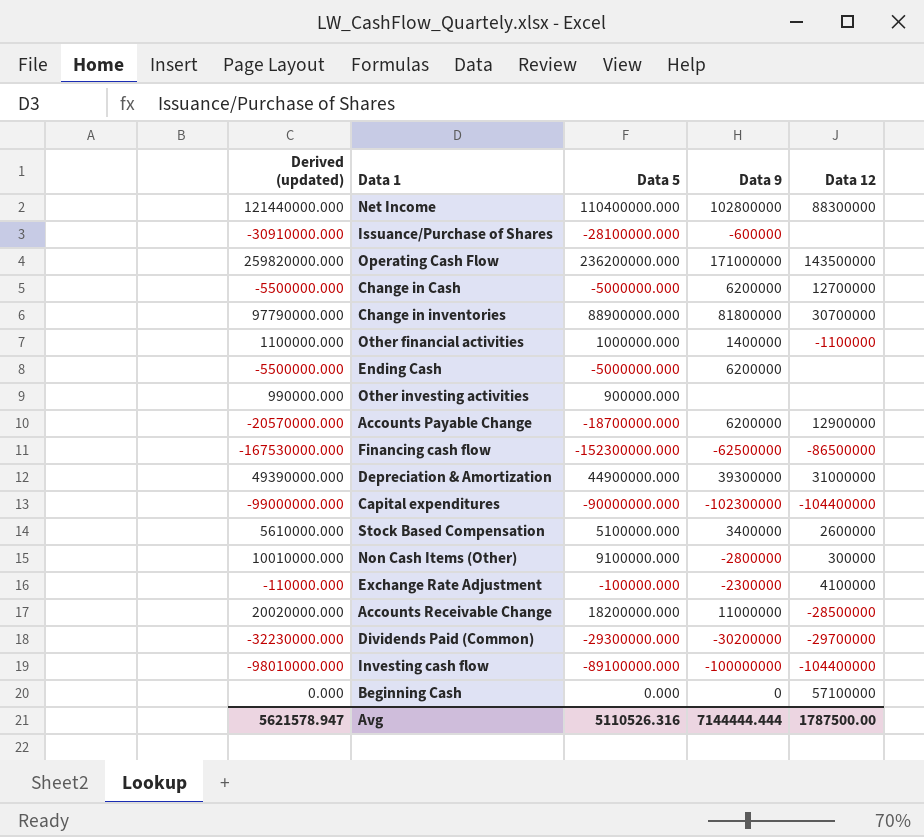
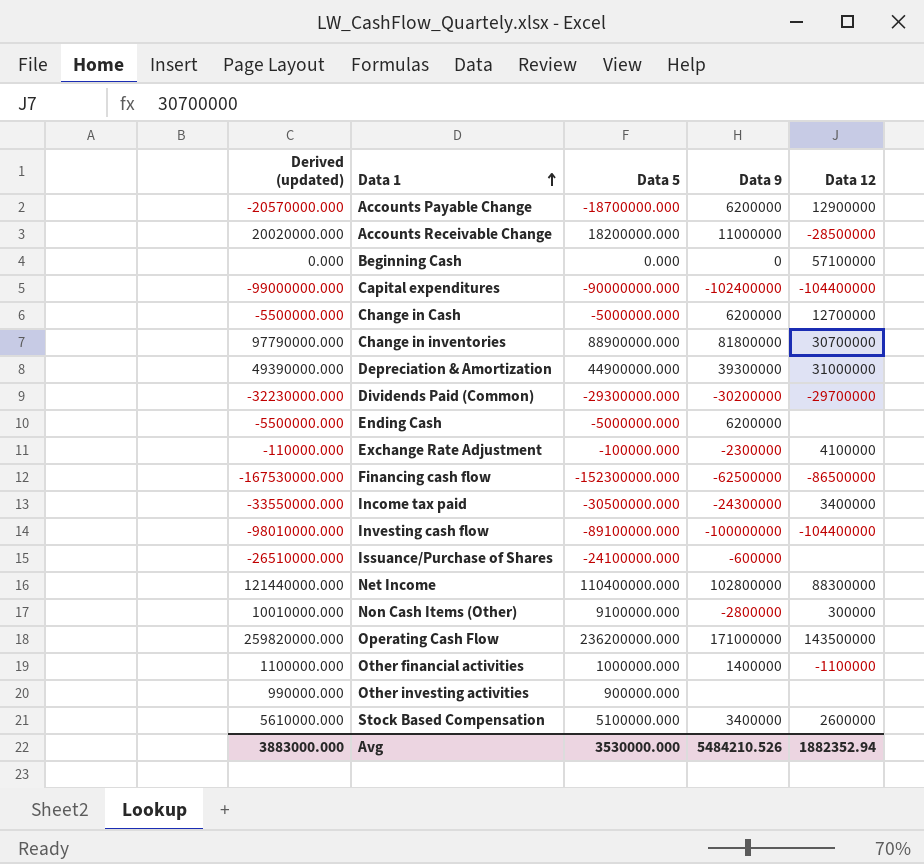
row order: none -> Data 1 ascending
Capital expenditures | Data 9: -102300000 -> -102400000
row Income tax paid: none -> -33550000.000 | -30500000.000 | -24300000 | 3400000
Issuance/Purchase of Shares | Derived (updated): -30910000.000 -> -26510000.000
Issuance/Purchase of Shares | Data 5: -28100000.000 -> -24100000.000
Avg | Derived (updated): 5621578.947 -> 3883000.000
Avg | Data 5: 5110526.316 -> 3530000.000
Avg | Data 9: 7144444.444 -> 5484210.526
Avg | Data 12: 1787500.00 -> 1882352.94

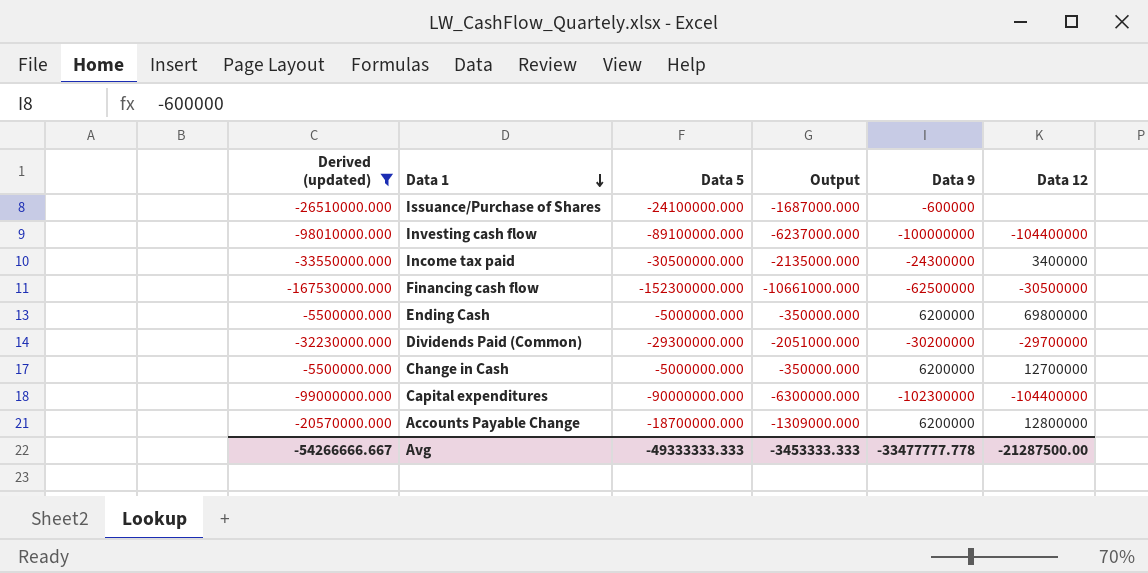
filter: none -> Derived (updated) <= -5500000.000
row order: Data 1 ascending -> Data 1 descending
column Output | formula: none -> [Data 5] * 0.07
Financing cash flow | Data 12: -86500000 -> -30500000
Ending Cash | Data 12: none -> 69800000
Capital expenditures | Data 9: -102400000 -> -102300000
Accounts Payable Change | Data 12: 12900000 -> 12800000
Avg | Derived (updated): 3883000.000 -> -54266666.667
Avg | Data 5: 3530000.000 -> -49333333.333
Avg | Data 9: 5484210.526 -> -33477777.778
Avg | Data 12: 1882352.94 -> -21287500.00

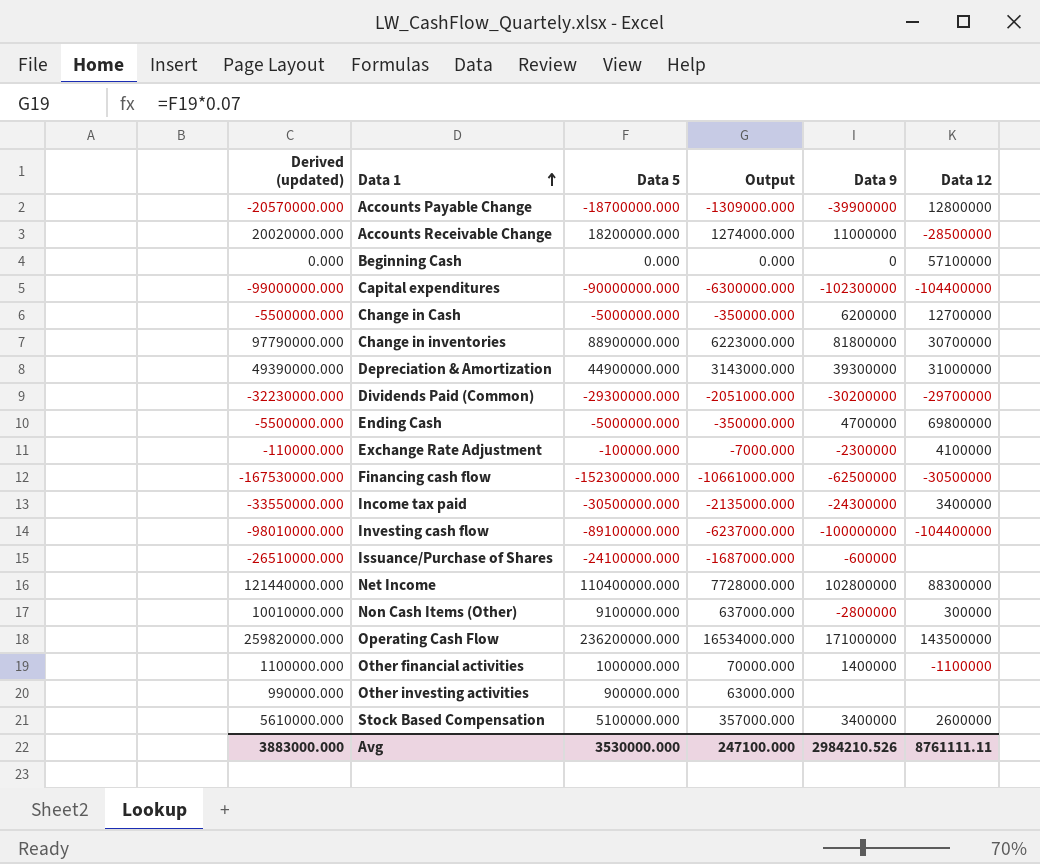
filter: Derived (updated) <= -5500000.000 -> none
row order: Data 1 descending -> Data 1 ascending
Accounts Payable Change | Data 9: 6200000 -> -39900000
Ending Cash | Data 9: 6200000 -> 4700000
Avg | Derived (updated): -54266666.667 -> 3883000.000
Avg | Data 5: -49333333.333 -> 3530000.000
Avg | Output: -3453333.333 -> 247100.000
Avg | Data 9: -33477777.778 -> 2984210.526
Avg | Data 12: -21287500.00 -> 8761111.11

